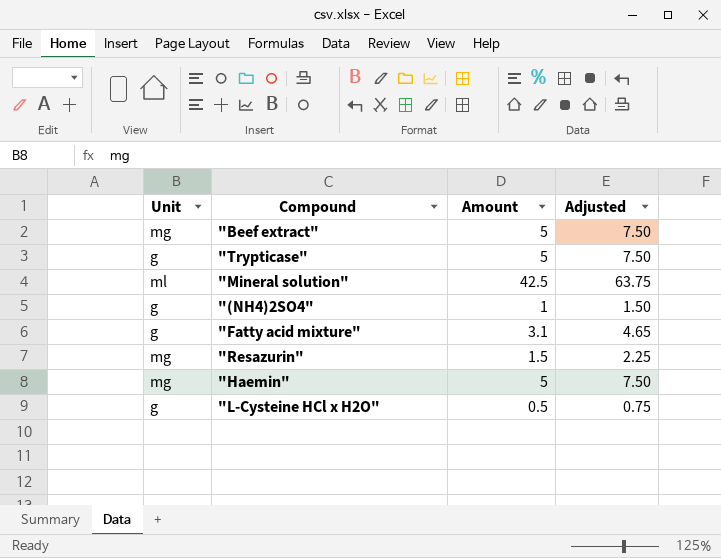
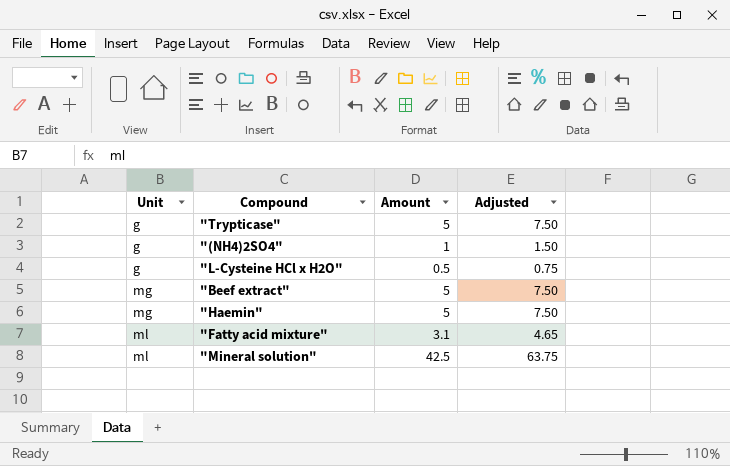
row order: none -> Unit ascending
row "Resazurin": mg | 1.5 | 2.25 -> none
"Fatty acid mixture" | Unit: g -> ml

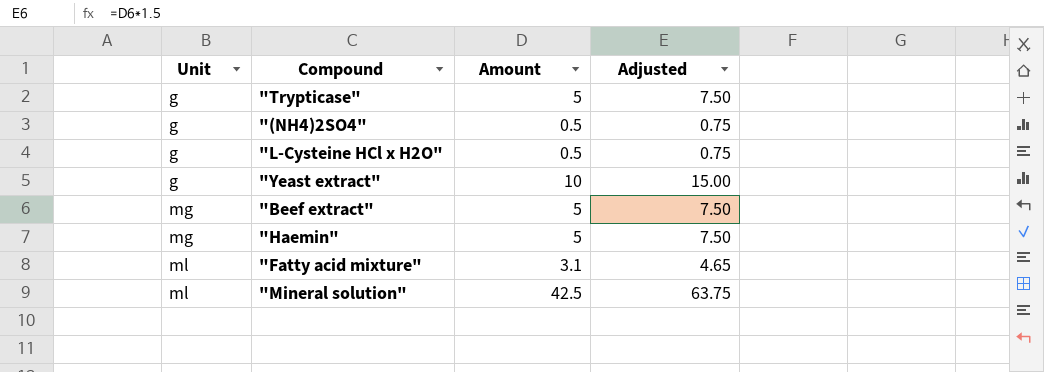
"(NH4)2SO4" | Amount: 1 -> 0.5
"(NH4)2SO4" | Adjusted: 1.50 -> 0.75
row "Yeast extract": none -> g | 10 | 15.00

